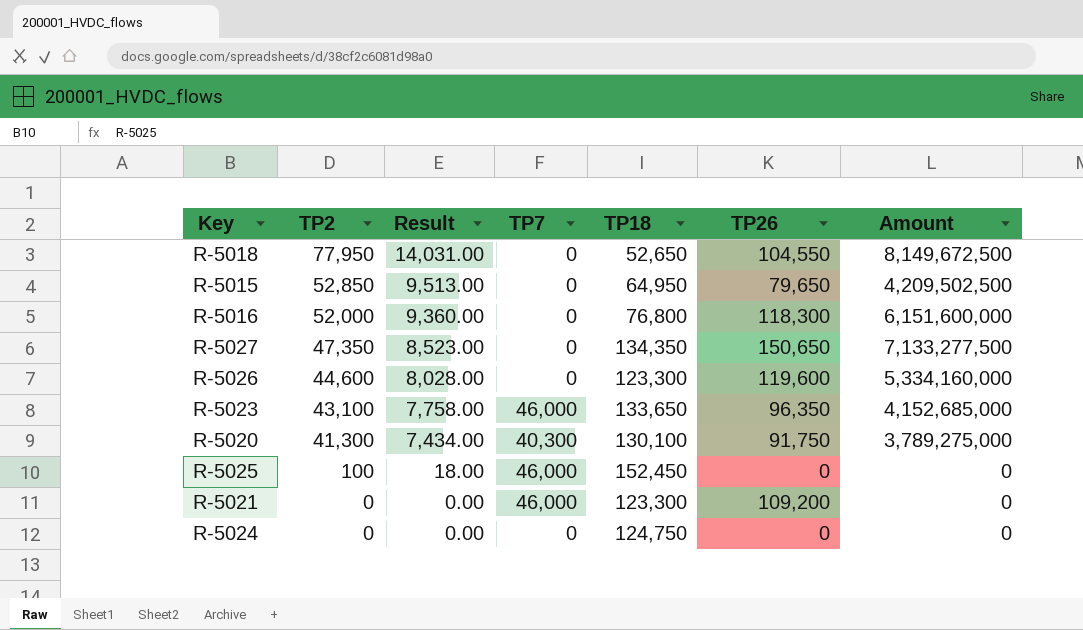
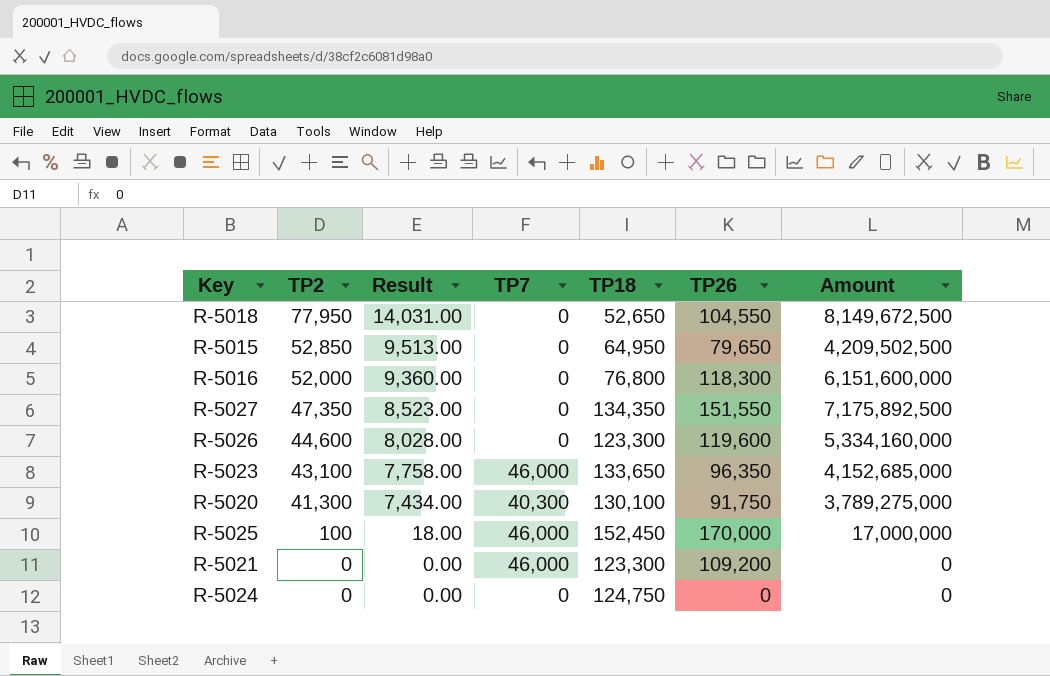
R-5027 | TP26: 150,650 -> 151,550
R-5027 | Amount: 7,133,277,500 -> 7,175,892,500
R-5025 | TP26: 0 -> 170,000
R-5025 | Amount: 0 -> 17,000,000

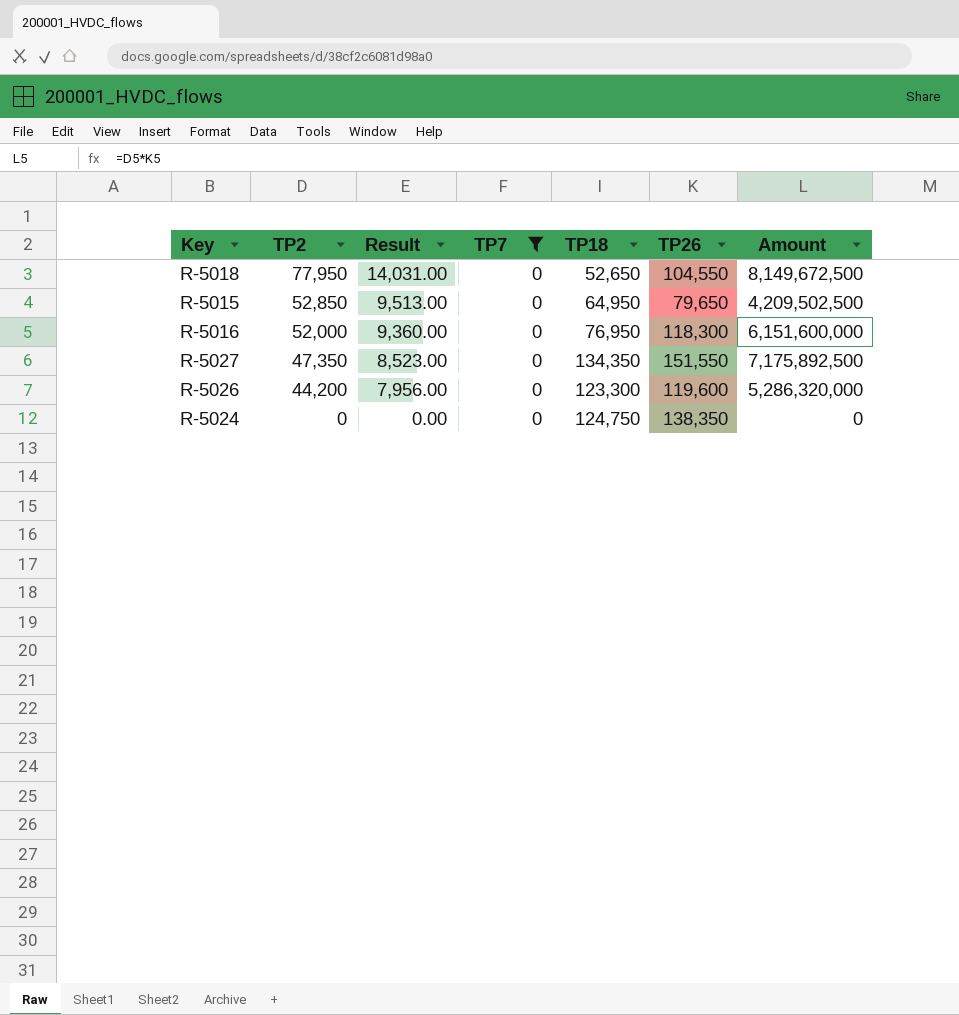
filter: none -> TP7 = 0
R-5016 | TP18: 76,800 -> 76,950
R-5026 | TP2: 44,600 -> 44,200
R-5026 | Result: 8,028.00 -> 7,956.00
R-5026 | Amount: 5,334,160,000 -> 5,286,320,000
R-5024 | TP26: 0 -> 138,350

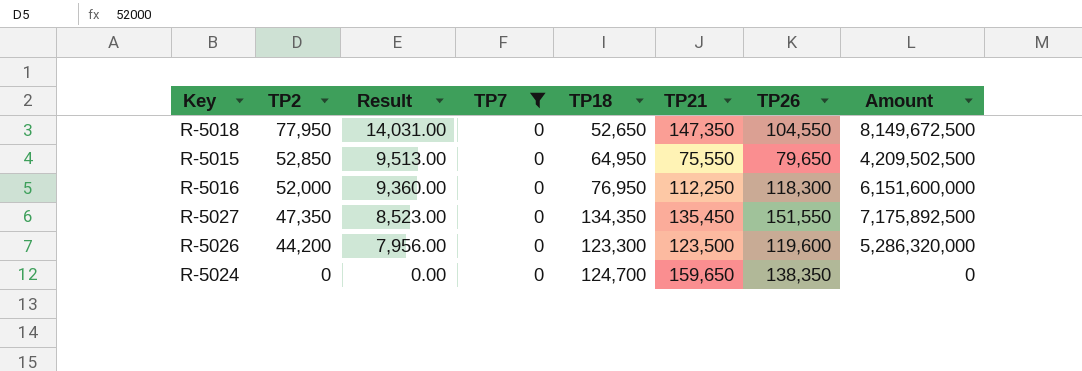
column TP21 | position: none -> 6
R-5024 | TP18: 124,750 -> 124,700

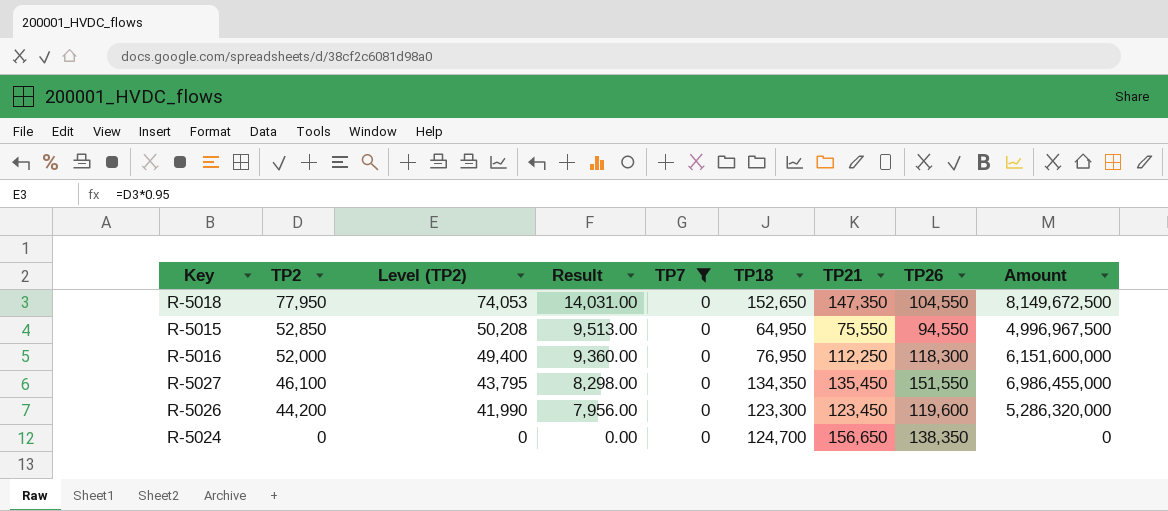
column Level (TP2) | formula: none -> [TP2] * 0.95
R-5018 | TP18: 52,650 -> 152,650
R-5015 | TP26: 79,650 -> 94,550
R-5015 | Amount: 4,209,502,500 -> 4,996,967,500
R-5027 | TP2: 47,350 -> 46,100
R-5027 | Result: 8,523.00 -> 8,298.00
R-5027 | Amount: 7,175,892,500 -> 6,986,455,000
R-5026 | TP21: 123,500 -> 123,450
R-5024 | TP21: 159,650 -> 156,650

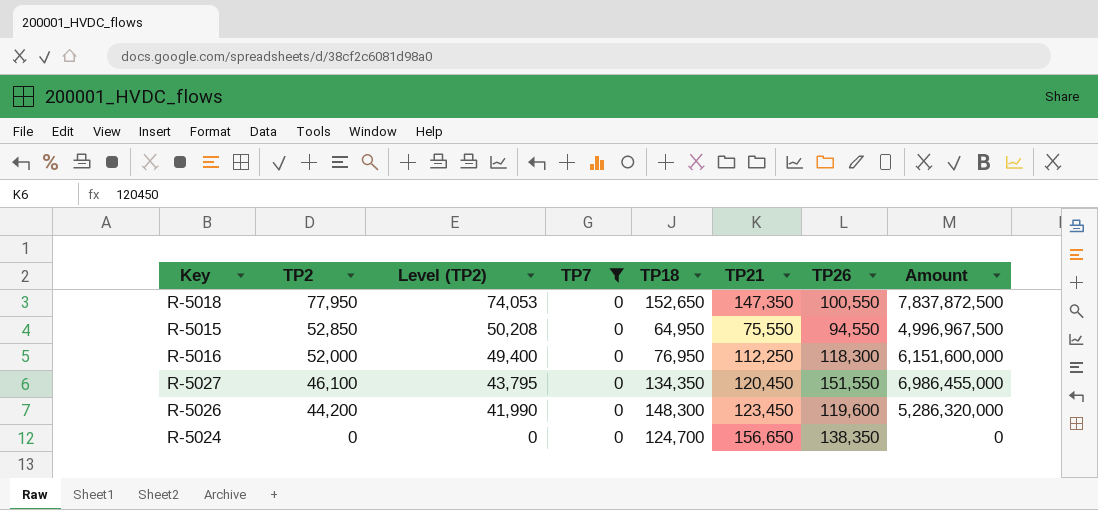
column Result | formula: [TP2] * 0.18 -> none
R-5018 | TP26: 104,550 -> 100,550
R-5018 | Amount: 8,149,672,500 -> 7,837,872,500
R-5027 | TP21: 135,450 -> 120,450
R-5026 | TP18: 123,300 -> 148,300

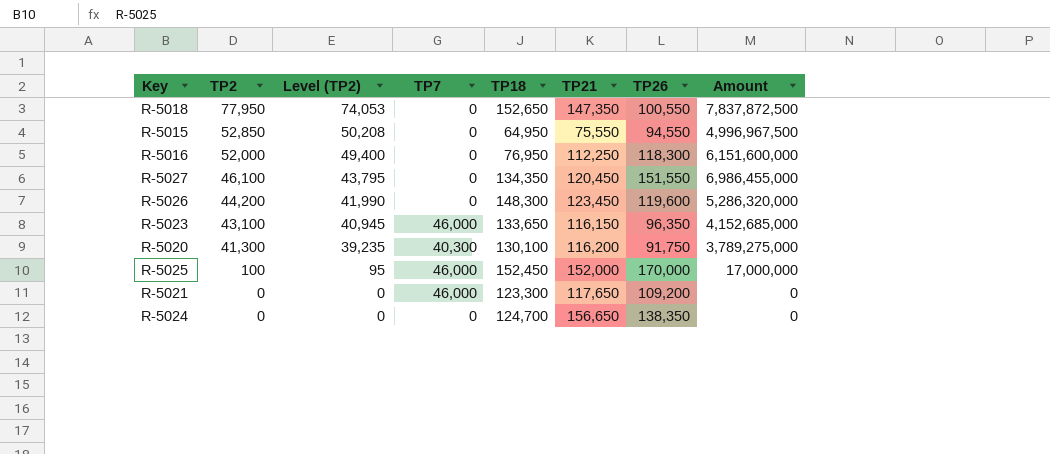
filter: TP7 = 0 -> none

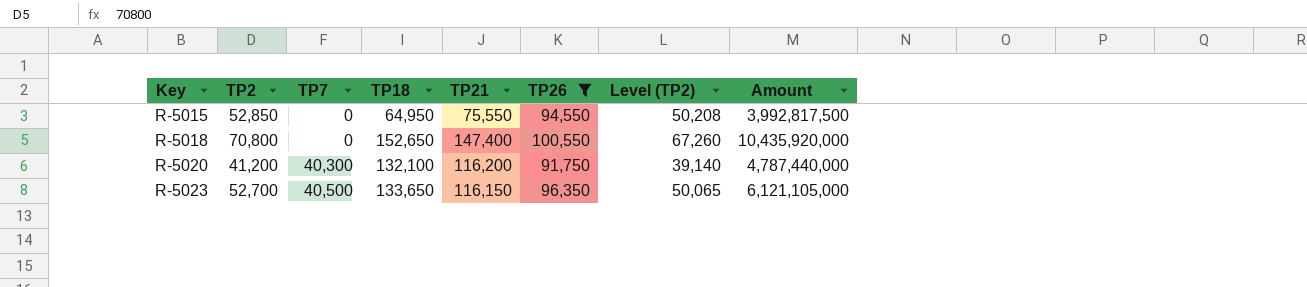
filter: none -> TP26 <= 100,550
row order: TP2 descending -> Key ascending
column Level (TP2) | position: 3 -> 7
column Amount | formula: [TP2] * [TP26] -> [TP2] * [TP21]
R-5018 | TP2: 77,950 -> 70,800
R-5018 | TP21: 147,350 -> 147,400
R-5018 | Level (TP2): 74,053 -> 67,260
R-5020 | TP2: 41,300 -> 41,200
R-5020 | TP18: 130,100 -> 132,100
R-5020 | Level (TP2): 39,235 -> 39,140
R-5023 | TP2: 43,100 -> 52,700
R-5023 | TP7: 46,000 -> 40,500
R-5023 | Level (TP2): 40,945 -> 50,065

